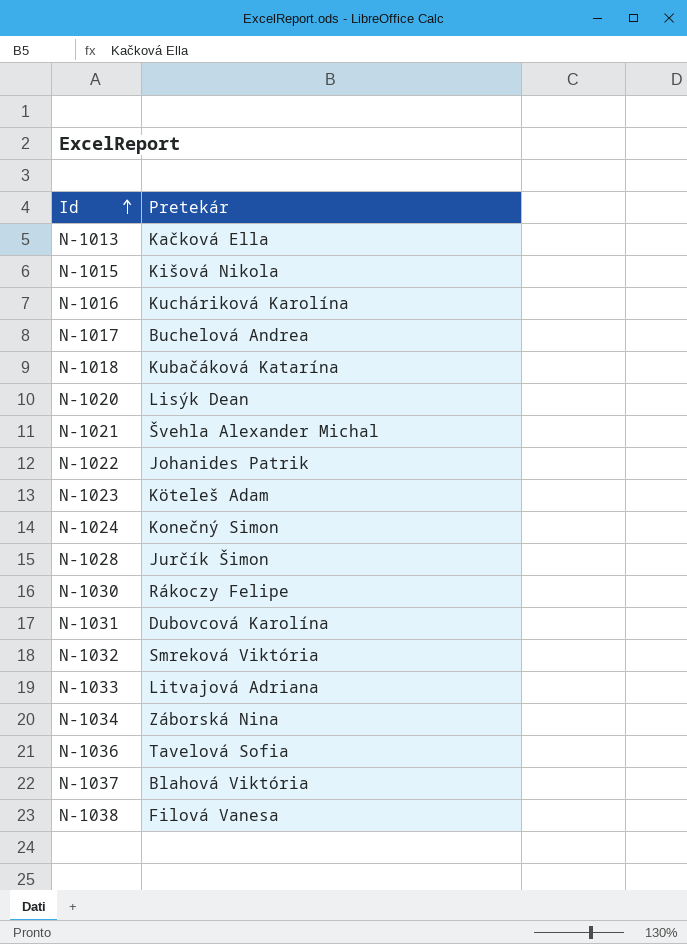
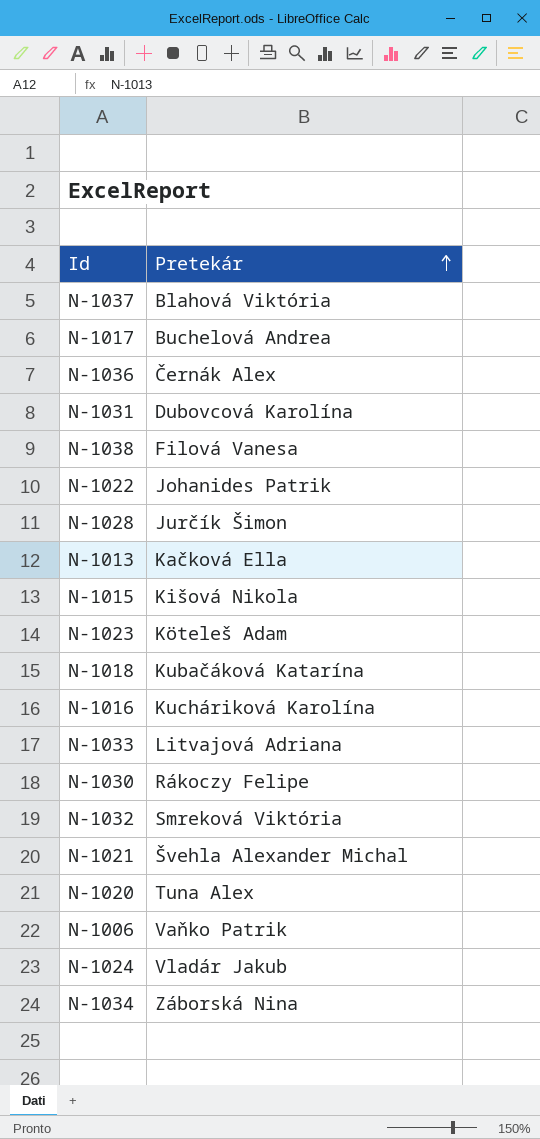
row order: Id ascending -> Pretekár ascending
N-1036 | Pretekár: Tavelová Sofia -> Černák Alex
N-1020 | Pretekár: Lisýk Dean -> Tuna Alex
row N-1006: none -> Vaňko Patrik
N-1024 | Pretekár: Konečný Simon -> Vladár Jakub

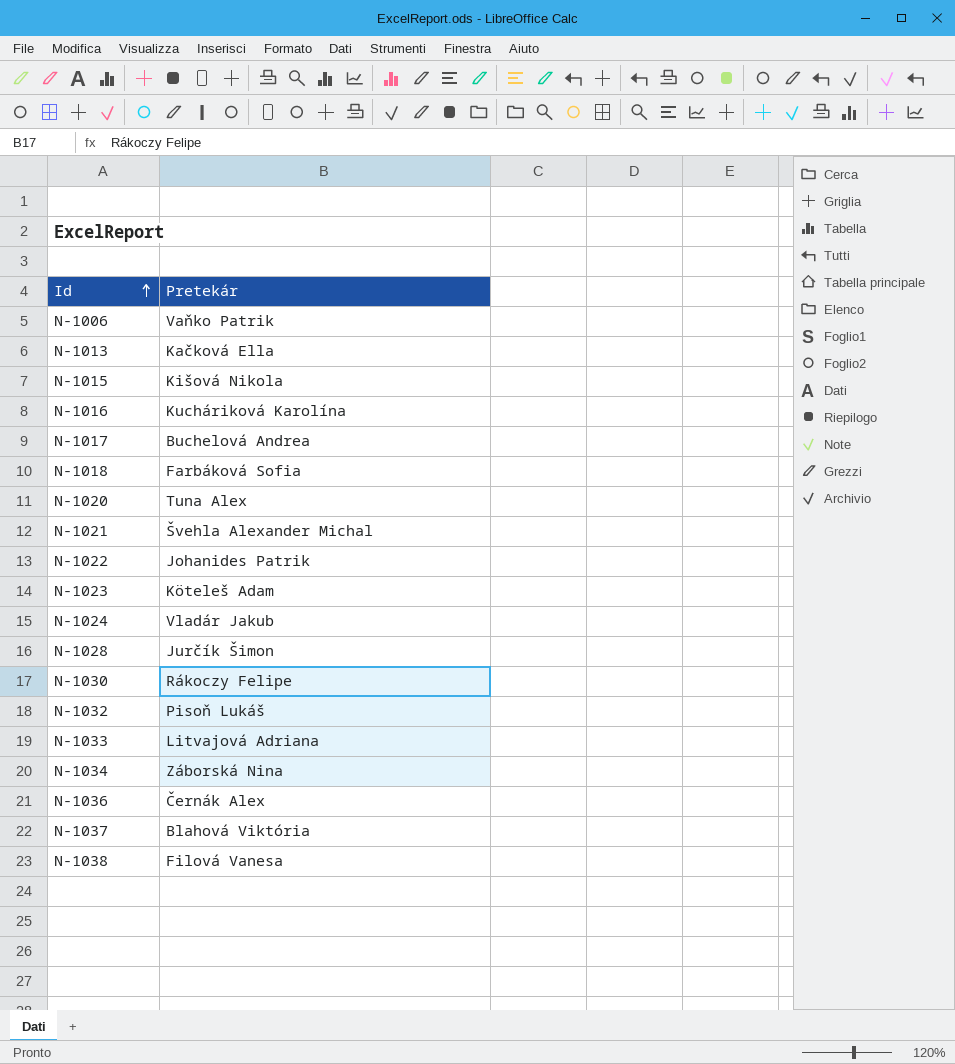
row order: Pretekár ascending -> Id ascending
row N-1031: Dubovcová Karolína -> none
N-1018 | Pretekár: Kubačáková Katarína -> Farbáková Sofia
N-1032 | Pretekár: Smreková Viktória -> Pisoň Lukáš

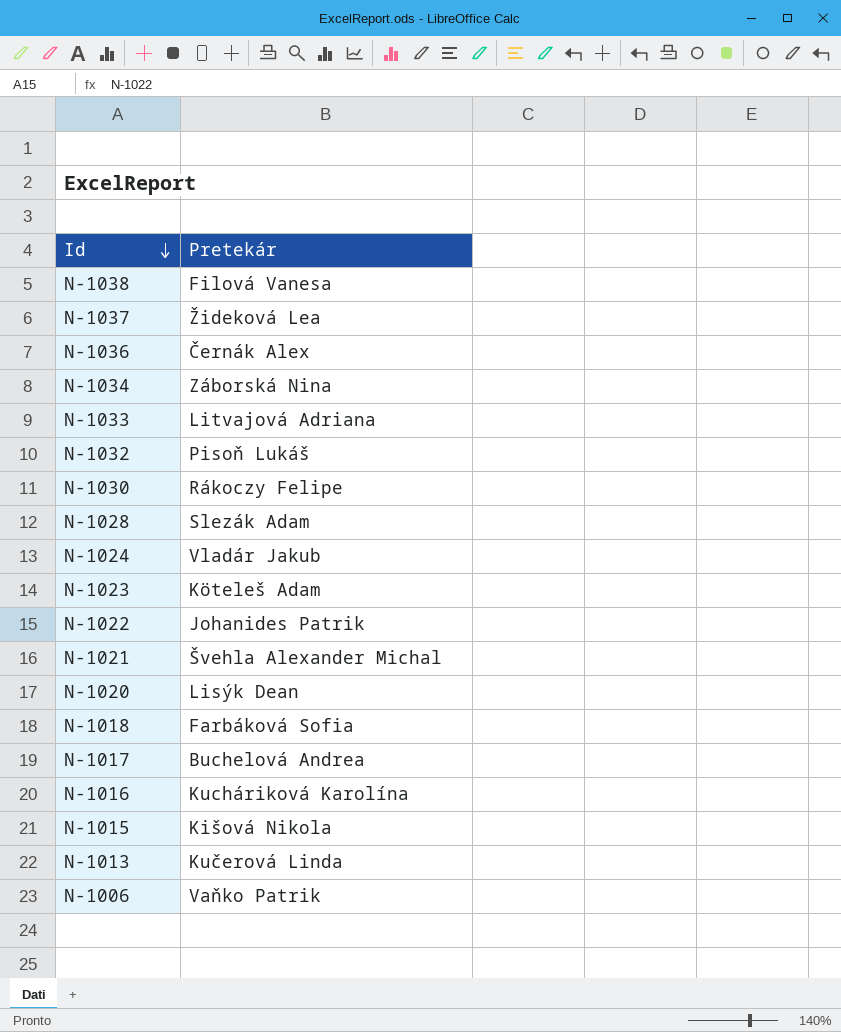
row order: Id ascending -> Id descending
N-1037 | Pretekár: Blahová Viktória -> Žideková Lea
N-1028 | Pretekár: Jurčík Šimon -> Slezák Adam
N-1020 | Pretekár: Tuna Alex -> Lisýk Dean
N-1013 | Pretekár: Kačková Ella -> Kučerová Linda

